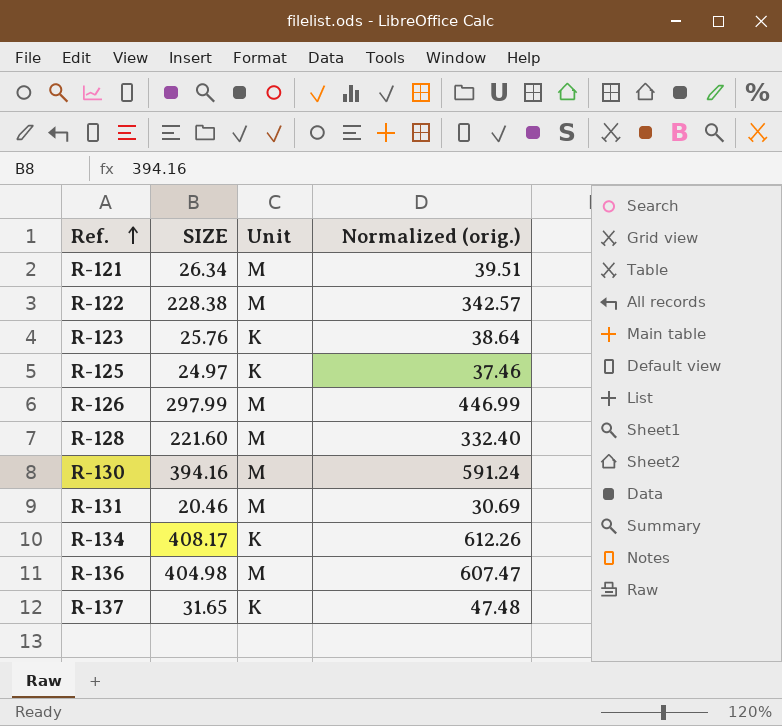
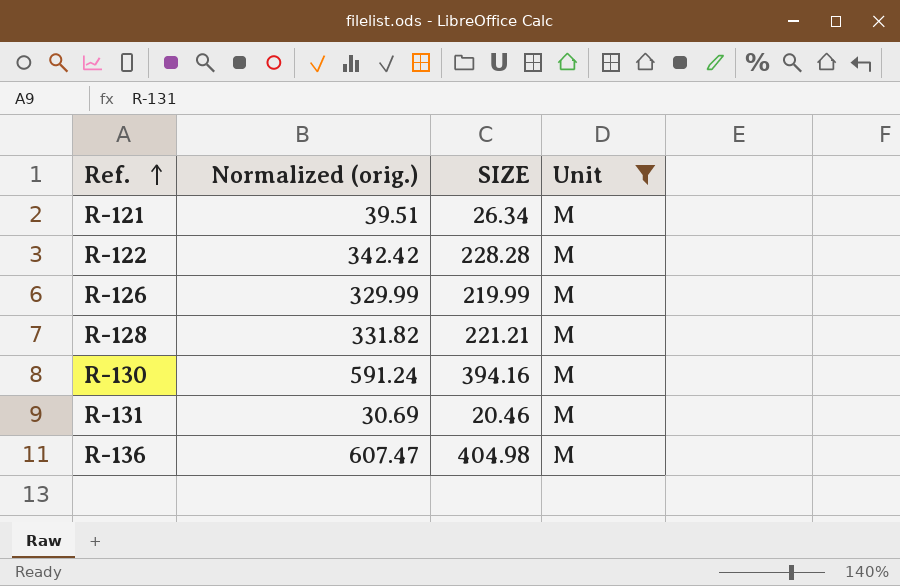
filter: none -> Unit = M
column Normalized (orig.) | position: 4 -> 2
R-122 | Normalized (orig.): 342.57 -> 342.42
R-122 | SIZE: 228.38 -> 228.28
R-126 | Normalized (orig.): 446.99 -> 329.99
R-126 | SIZE: 297.99 -> 219.99
R-128 | Normalized (orig.): 332.40 -> 331.82
R-128 | SIZE: 221.60 -> 221.21

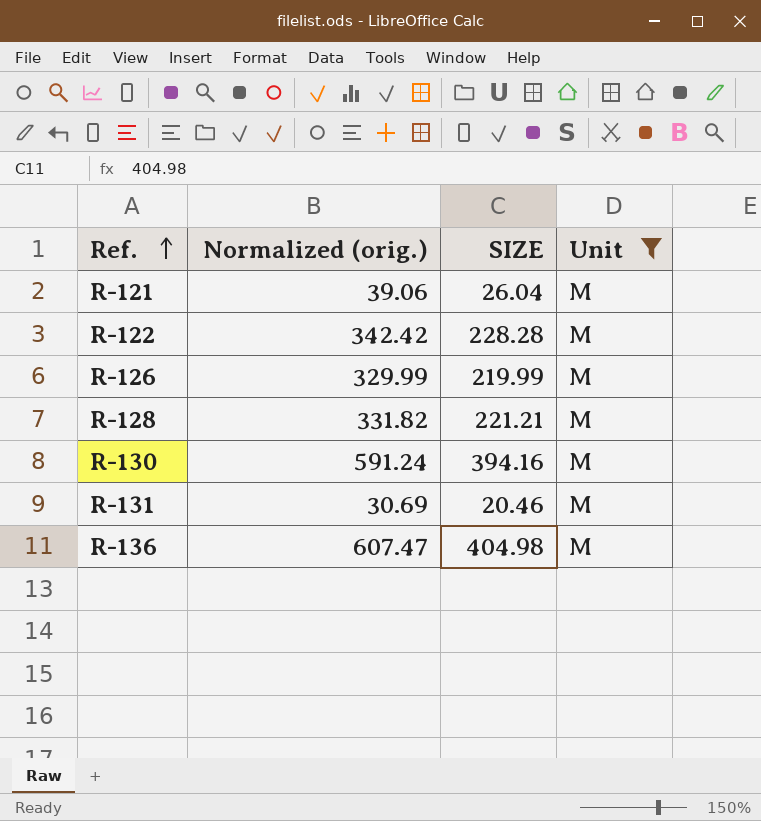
R-121 | Normalized (orig.): 39.51 -> 39.06
R-121 | SIZE: 26.34 -> 26.04

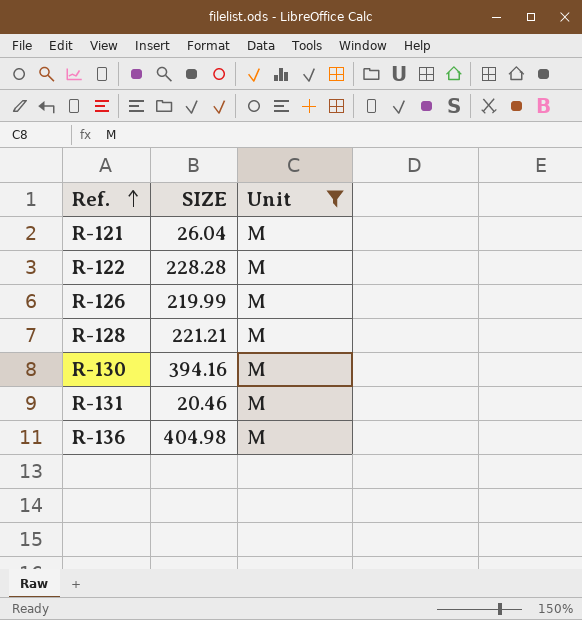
column Normalized (orig.) | formula: [SIZE] * 1.5 -> none

